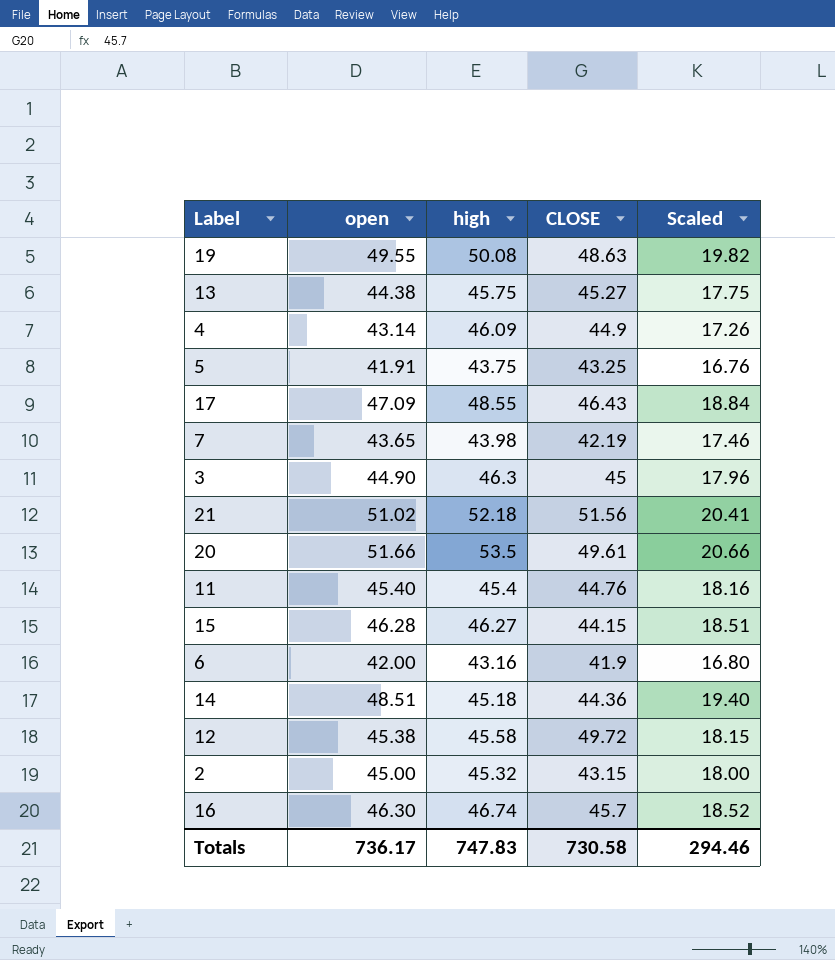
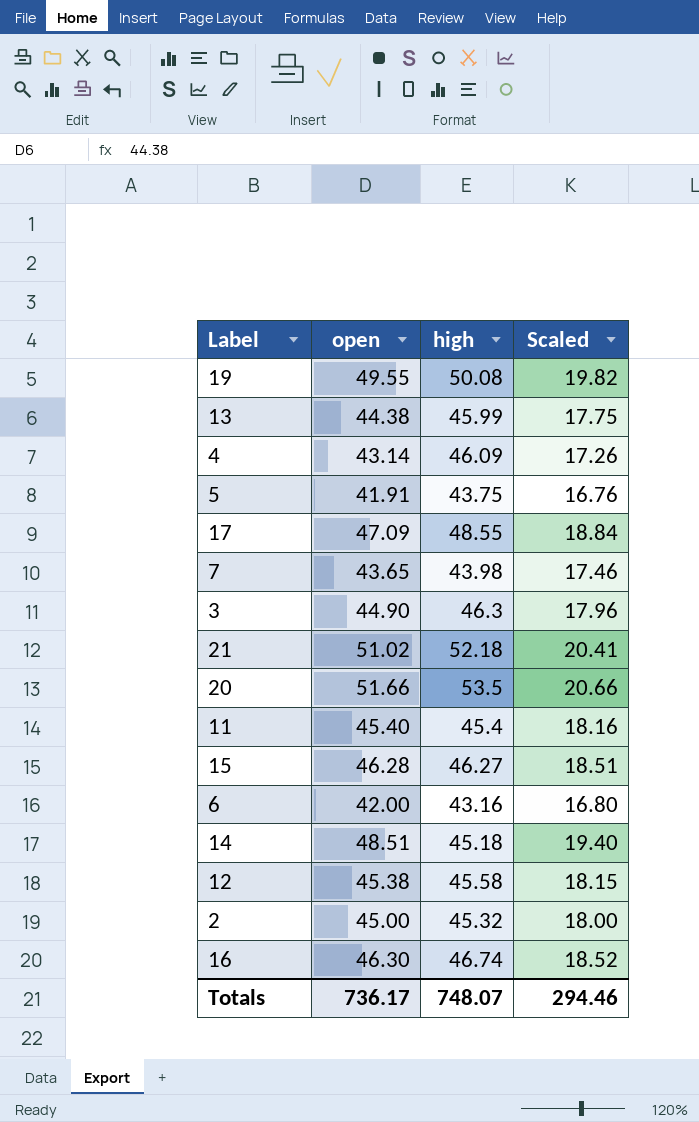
column CLOSE | position: 4 -> none
13 | high: 45.75 -> 45.99
Totals | high: 747.83 -> 748.07

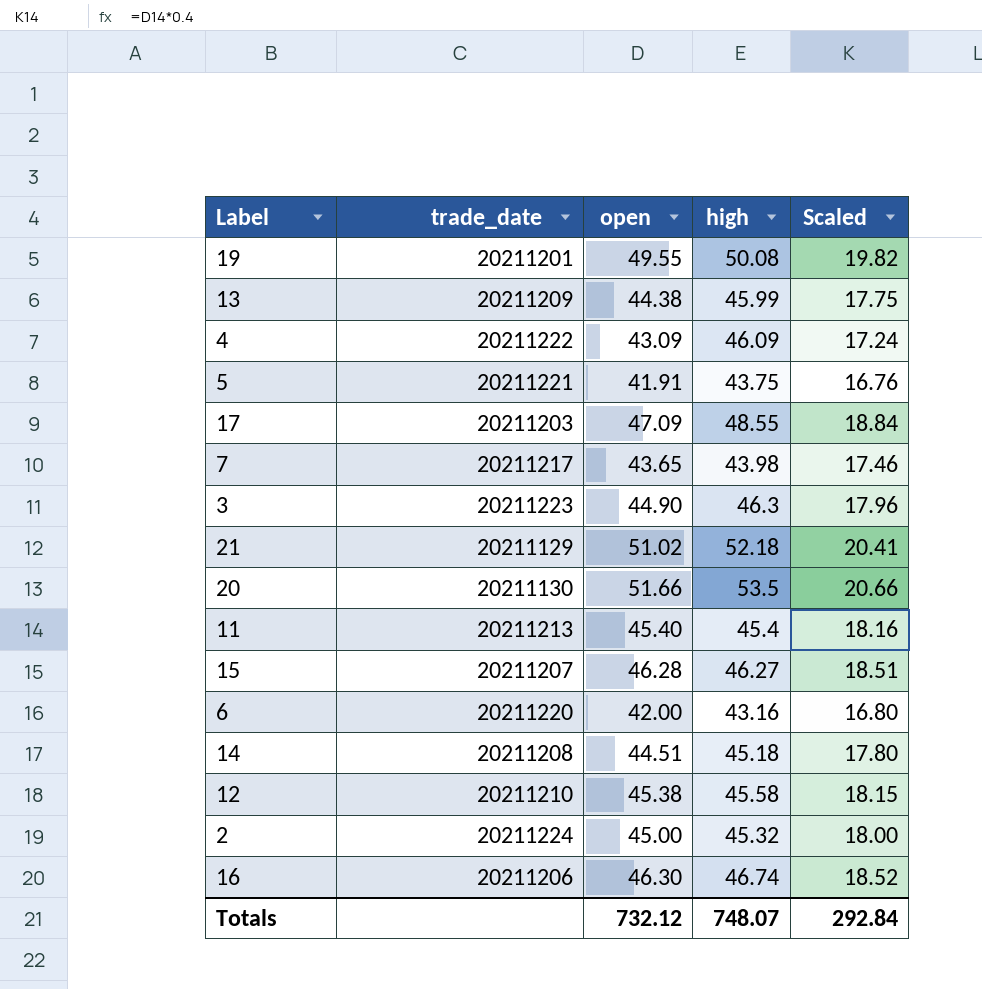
column trade_date | position: none -> 2
4 | open: 43.14 -> 43.09
4 | Scaled: 17.26 -> 17.24
14 | open: 48.51 -> 44.51
14 | Scaled: 19.40 -> 17.80
Totals | open: 736.17 -> 732.12
Totals | Scaled: 294.46 -> 292.84

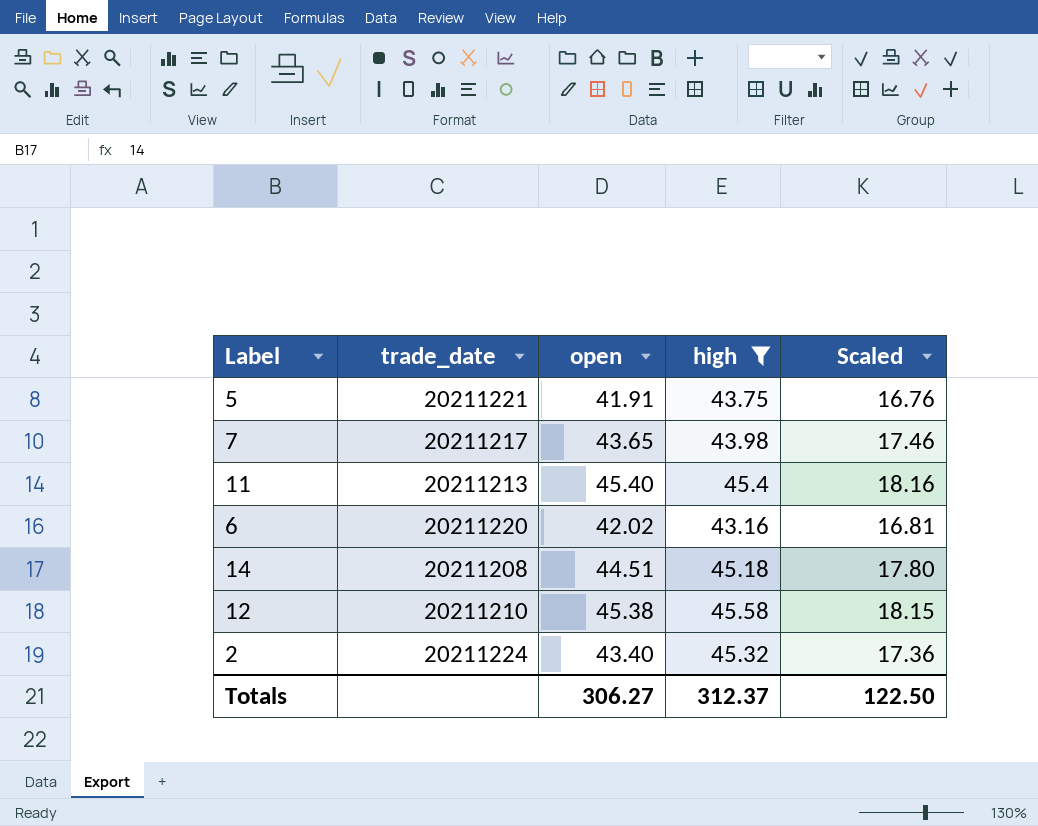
filter: none -> high <= 45.58
6 | open: 42.00 -> 42.02
6 | Scaled: 16.80 -> 16.81
2 | open: 45.00 -> 43.40
2 | Scaled: 18.00 -> 17.36
Totals | open: 732.12 -> 306.27
Totals | high: 748.07 -> 312.37
Totals | Scaled: 292.84 -> 122.50

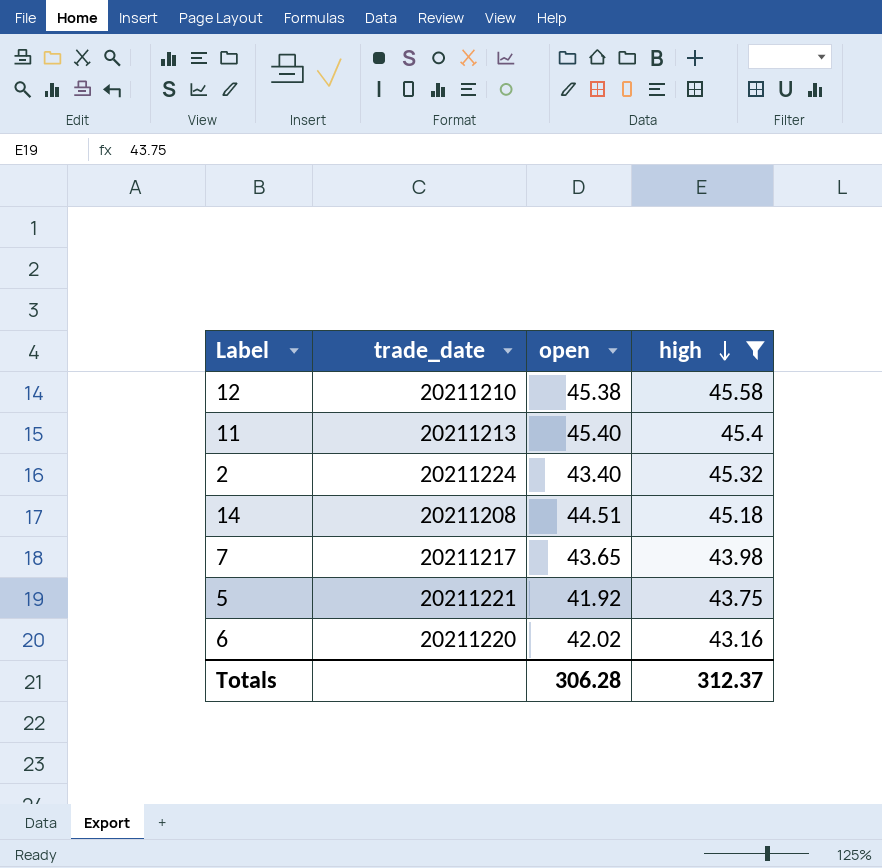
row order: none -> high descending
column Scaled | formula: [open] * 0.4 -> none
5 | open: 41.91 -> 41.92
Totals | open: 306.27 -> 306.28

